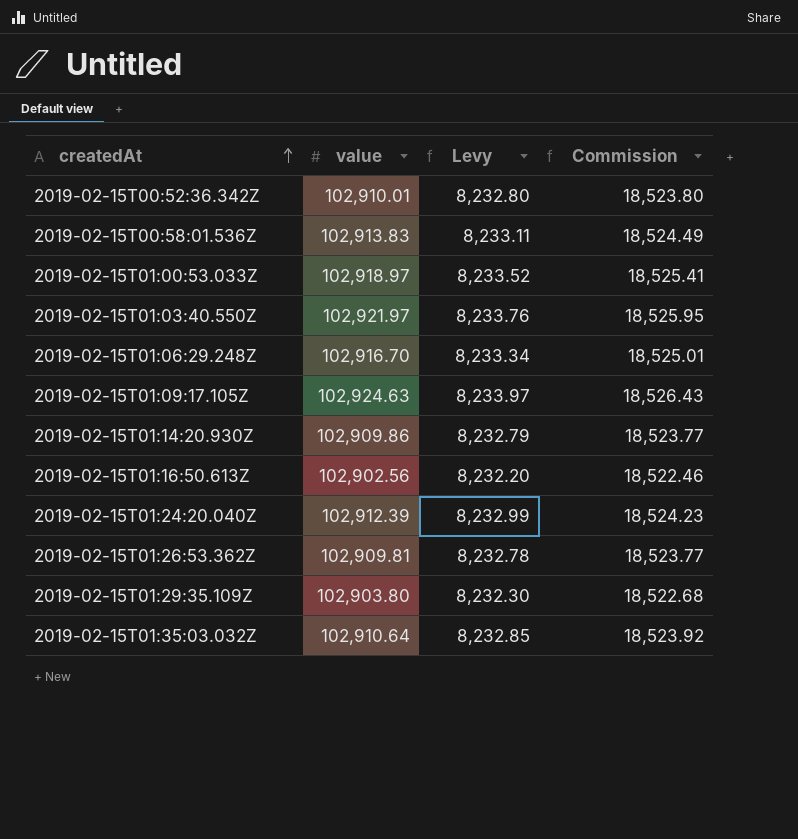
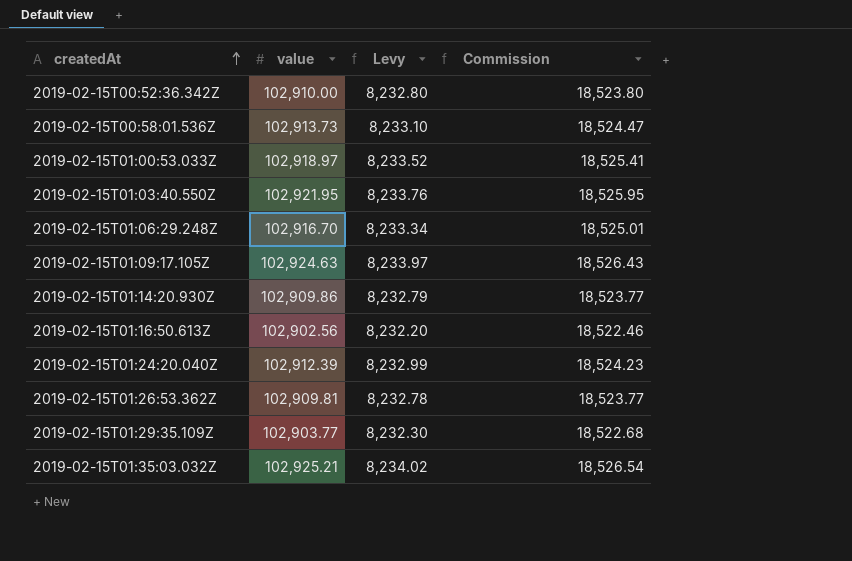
2019-02-15T00:52:36.342Z | value: 102,910.01 -> 102,910.00
2019-02-15T00:58:01.536Z | value: 102,913.83 -> 102,913.73
2019-02-15T00:58:01.536Z | Levy: 8,233.11 -> 8,233.10
2019-02-15T00:58:01.536Z | Commission: 18,524.49 -> 18,524.47
2019-02-15T01:03:40.550Z | value: 102,921.97 -> 102,921.95
2019-02-15T01:29:35.109Z | value: 102,903.80 -> 102,903.77
2019-02-15T01:35:03.032Z | value: 102,910.64 -> 102,925.21
2019-02-15T01:35:03.032Z | Levy: 8,232.85 -> 8,234.02
2019-02-15T01:35:03.032Z | Commission: 18,523.92 -> 18,526.54

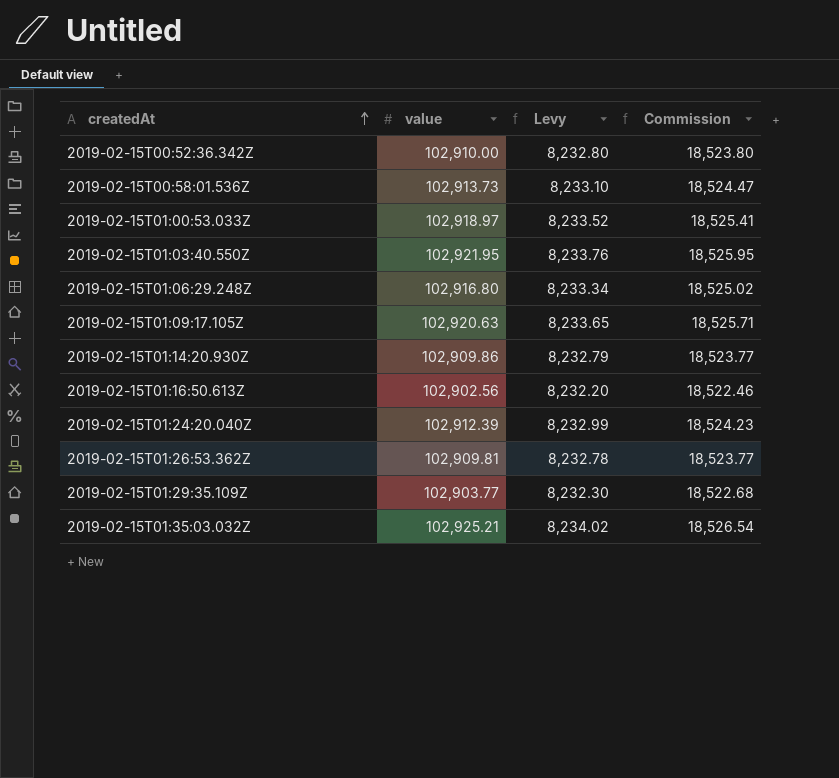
2019-02-15T01:06:29.248Z | value: 102,916.70 -> 102,916.80
2019-02-15T01:06:29.248Z | Commission: 18,525.01 -> 18,525.02
2019-02-15T01:09:17.105Z | value: 102,924.63 -> 102,920.63
2019-02-15T01:09:17.105Z | Levy: 8,233.97 -> 8,233.65
2019-02-15T01:09:17.105Z | Commission: 18,526.43 -> 18,525.71

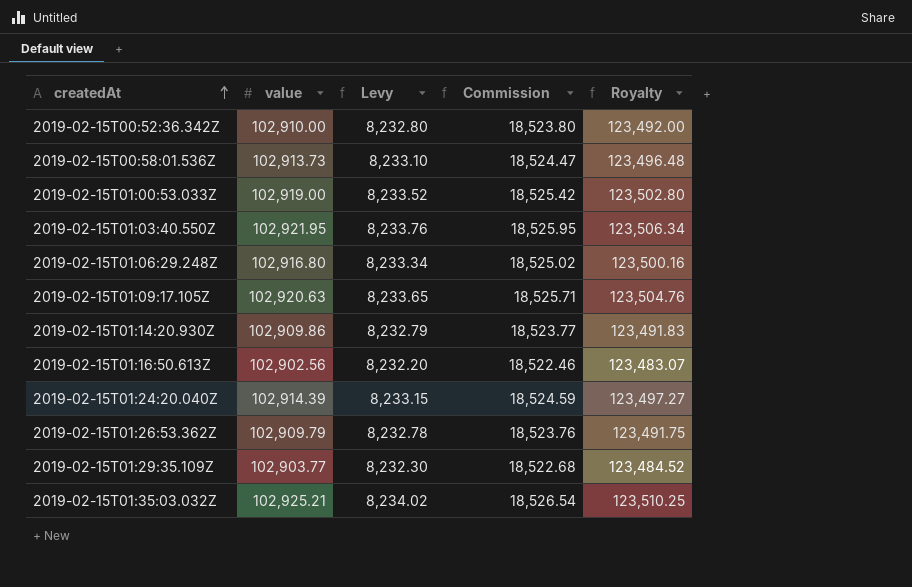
column Royalty | formula: none -> [value] * 1.2
2019-02-15T01:00:53.033Z | value: 102,918.97 -> 102,919.00
2019-02-15T01:00:53.033Z | Commission: 18,525.41 -> 18,525.42
2019-02-15T01:24:20.040Z | value: 102,912.39 -> 102,914.39
2019-02-15T01:24:20.040Z | Levy: 8,232.99 -> 8,233.15
2019-02-15T01:24:20.040Z | Commission: 18,524.23 -> 18,524.59
2019-02-15T01:26:53.362Z | value: 102,909.81 -> 102,909.79
2019-02-15T01:26:53.362Z | Commission: 18,523.77 -> 18,523.76

